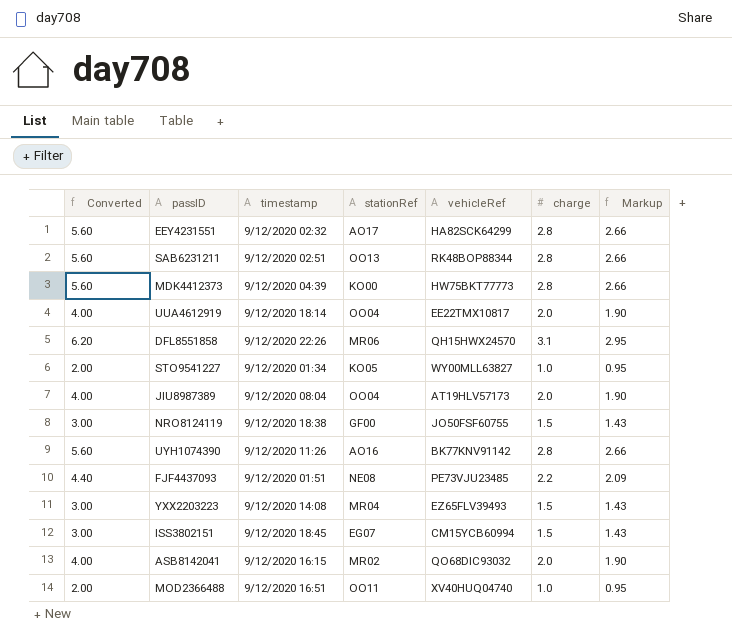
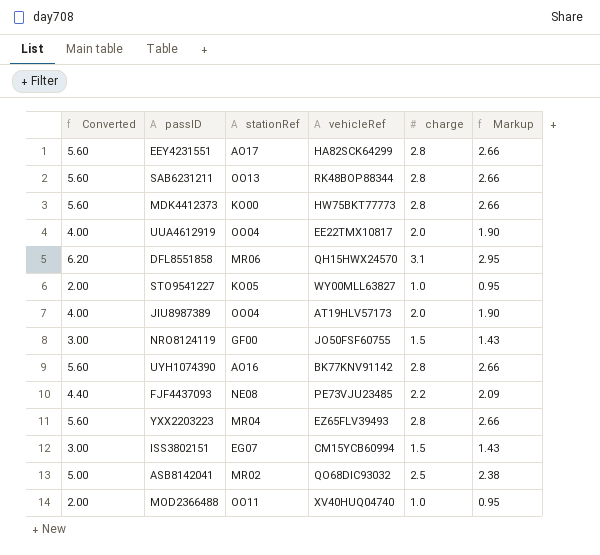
column timestamp | position: 3 -> none
YXX2203223 | Converted: 3.00 -> 5.60
YXX2203223 | charge: 1.5 -> 2.8
YXX2203223 | Markup: 1.43 -> 2.66
ASB8142041 | Converted: 4.00 -> 5.00
ASB8142041 | charge: 2.0 -> 2.5
ASB8142041 | Markup: 1.90 -> 2.38

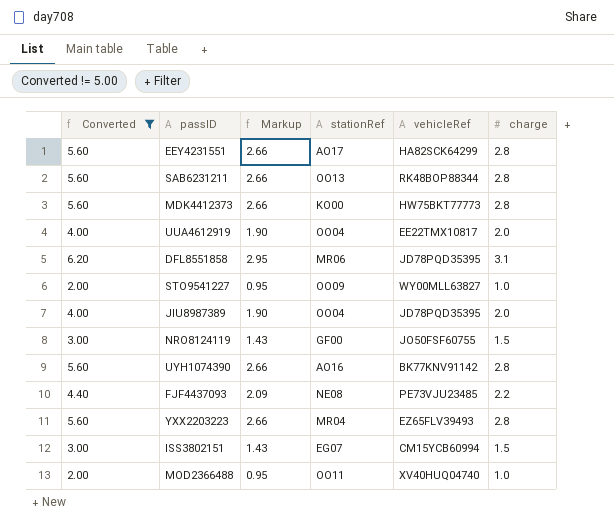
filter: none -> Converted != 5.00
column Markup | position: 6 -> 3
DFL8551858 | vehicleRef: QH15HWX24570 -> JD78PQD35395
STO9541227 | stationRef: KO05 -> OO09
JIU8987389 | vehicleRef: AT19HLV57173 -> JD78PQD35395

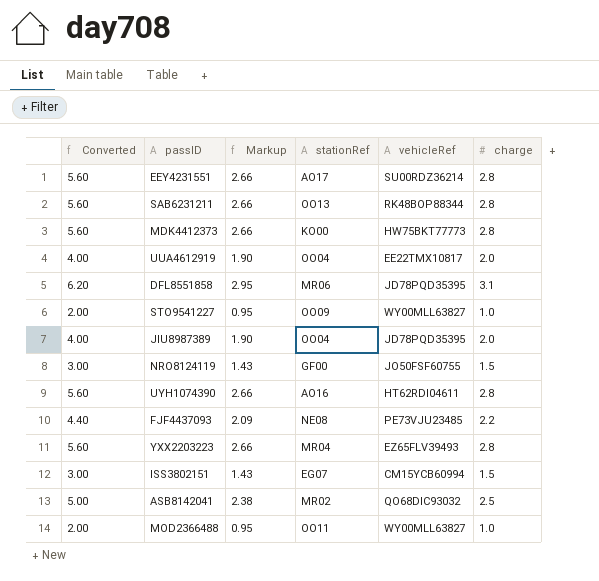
filter: Converted != 5.00 -> none
EEY4231551 | vehicleRef: HA82SCK64299 -> SU00RDZ36214
UYH1074390 | vehicleRef: BK77KNV91142 -> HT62RDI04611
MOD2366488 | vehicleRef: XV40HUQ04740 -> WY00MLL63827

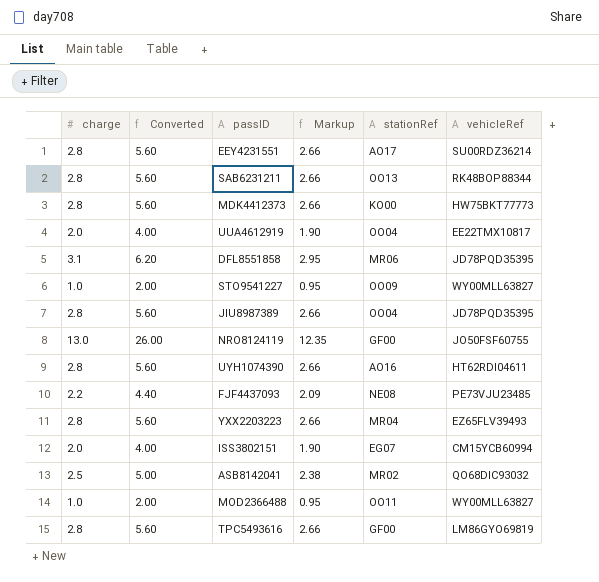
column charge | position: 6 -> 1
JIU8987389 | charge: 2.0 -> 2.8
JIU8987389 | Converted: 4.00 -> 5.60
JIU8987389 | Markup: 1.90 -> 2.66
NRO8124119 | charge: 1.5 -> 13.0
NRO8124119 | Converted: 3.00 -> 26.00
NRO8124119 | Markup: 1.43 -> 12.35
ISS3802151 | charge: 1.5 -> 2.0
ISS3802151 | Converted: 3.00 -> 4.00
ISS3802151 | Markup: 1.43 -> 1.90
row TPC5493616: none -> 2.8 | 5.60 | 2.66 | GF00 | LM86GYO69819

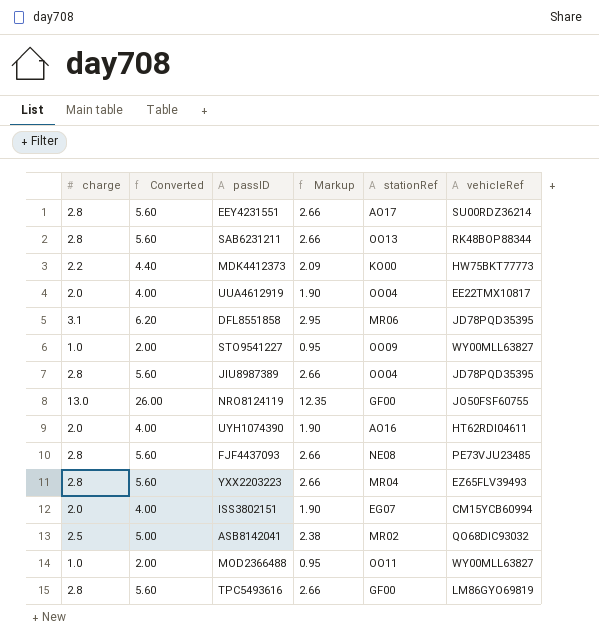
MDK4412373 | charge: 2.8 -> 2.2
MDK4412373 | Converted: 5.60 -> 4.40
MDK4412373 | Markup: 2.66 -> 2.09
UYH1074390 | charge: 2.8 -> 2.0
UYH1074390 | Converted: 5.60 -> 4.00
UYH1074390 | Markup: 2.66 -> 1.90
FJF4437093 | charge: 2.2 -> 2.8
FJF4437093 | Converted: 4.40 -> 5.60
FJF4437093 | Markup: 2.09 -> 2.66

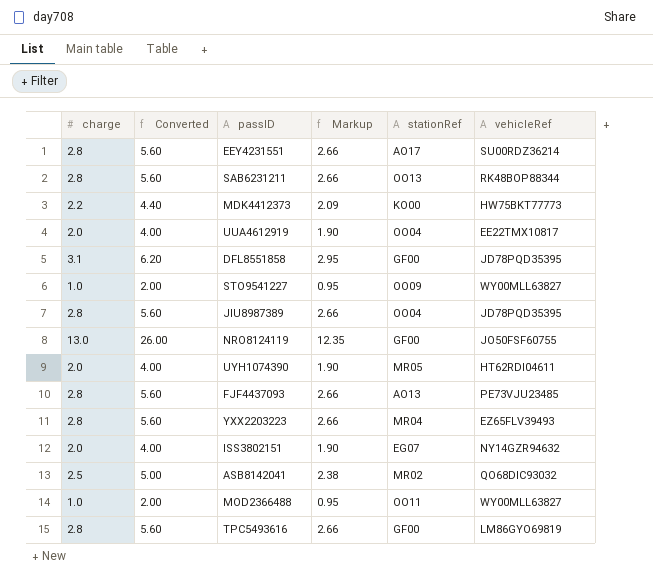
DFL8551858 | stationRef: MR06 -> GF00
UYH1074390 | stationRef: AO16 -> MR05
FJF4437093 | stationRef: NE08 -> AO13
ISS3802151 | vehicleRef: CM15YCB60994 -> NY14GZR94632

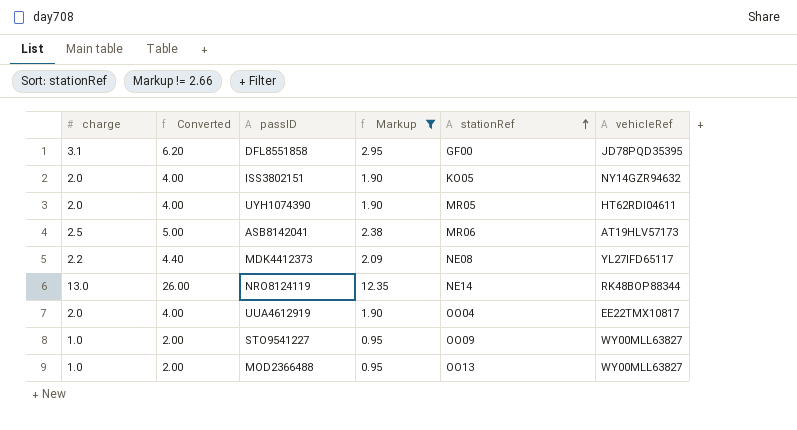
filter: none -> Markup != 2.66
row order: none -> stationRef ascending
ISS3802151 | stationRef: EG07 -> KO05
ASB8142041 | stationRef: MR02 -> MR06
ASB8142041 | vehicleRef: QO68DIC93032 -> AT19HLV57173
MDK4412373 | stationRef: KO00 -> NE08
MDK4412373 | vehicleRef: HW75BKT77773 -> YL27IFD65117
NRO8124119 | stationRef: GF00 -> NE14
NRO8124119 | vehicleRef: JO50FSF60755 -> RK48BOP88344
MOD2366488 | stationRef: OO11 -> OO13

